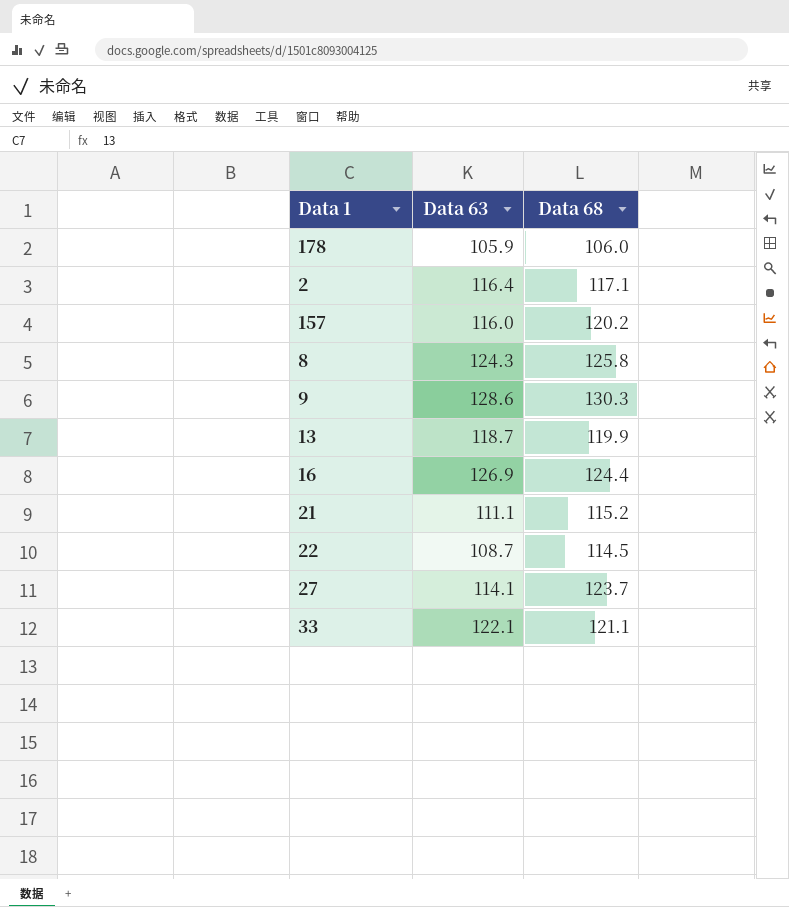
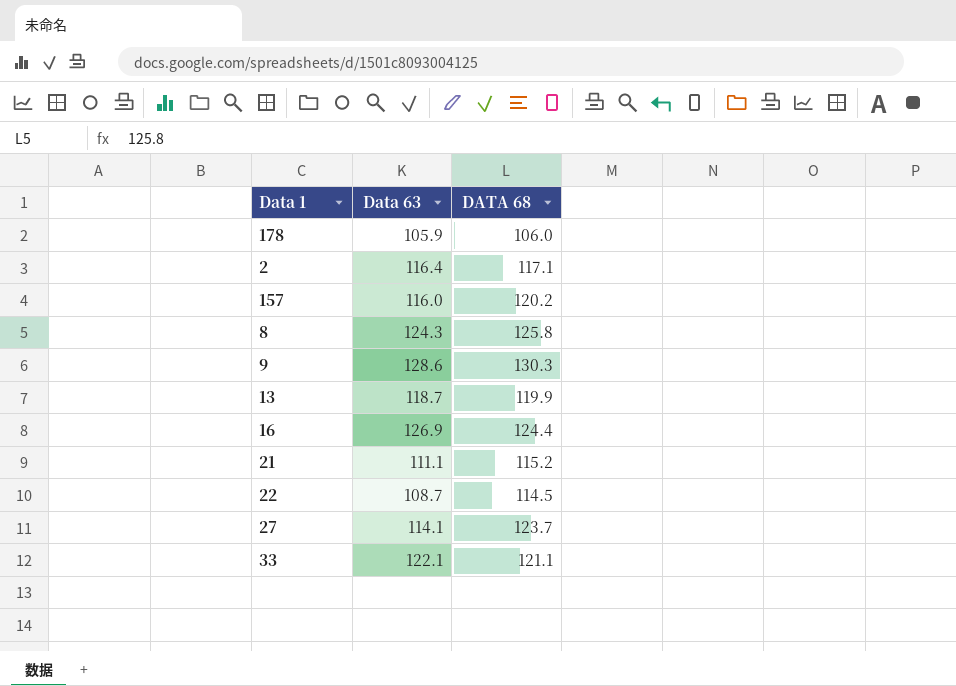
column name: Data 68 -> DATA 68

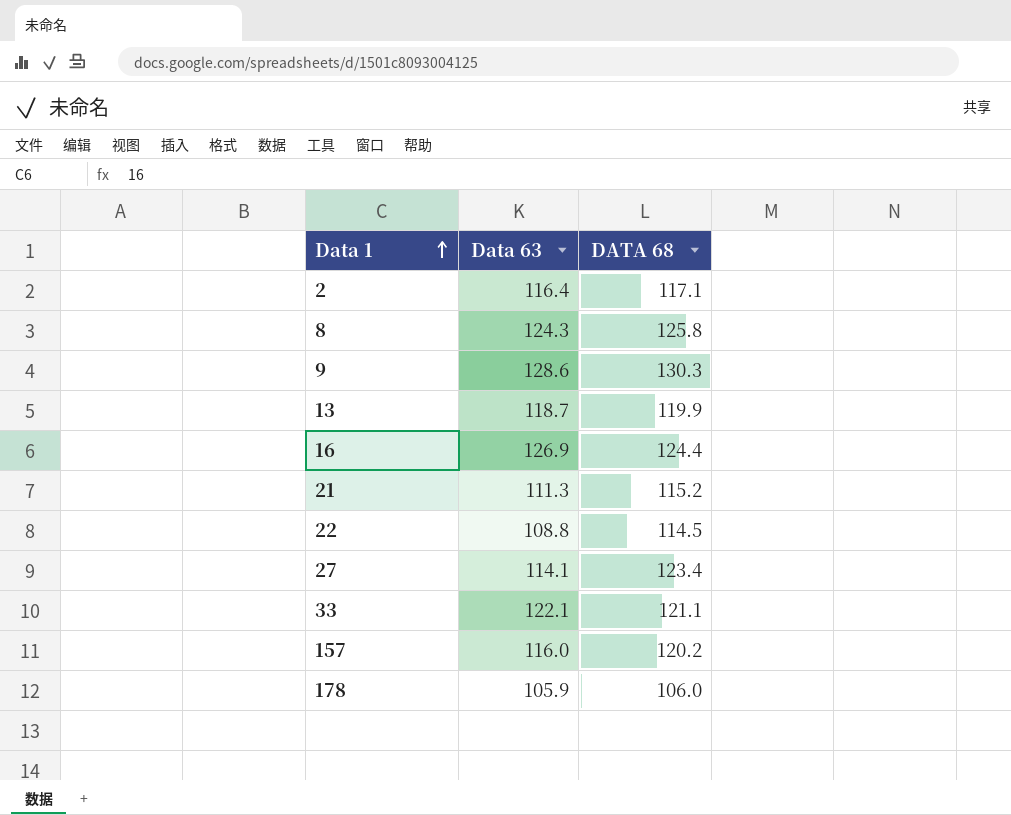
row order: none -> Data 1 ascending
21 | Data 63: 111.1 -> 111.3
22 | Data 63: 108.7 -> 108.8
27 | DATA 68: 123.7 -> 123.4

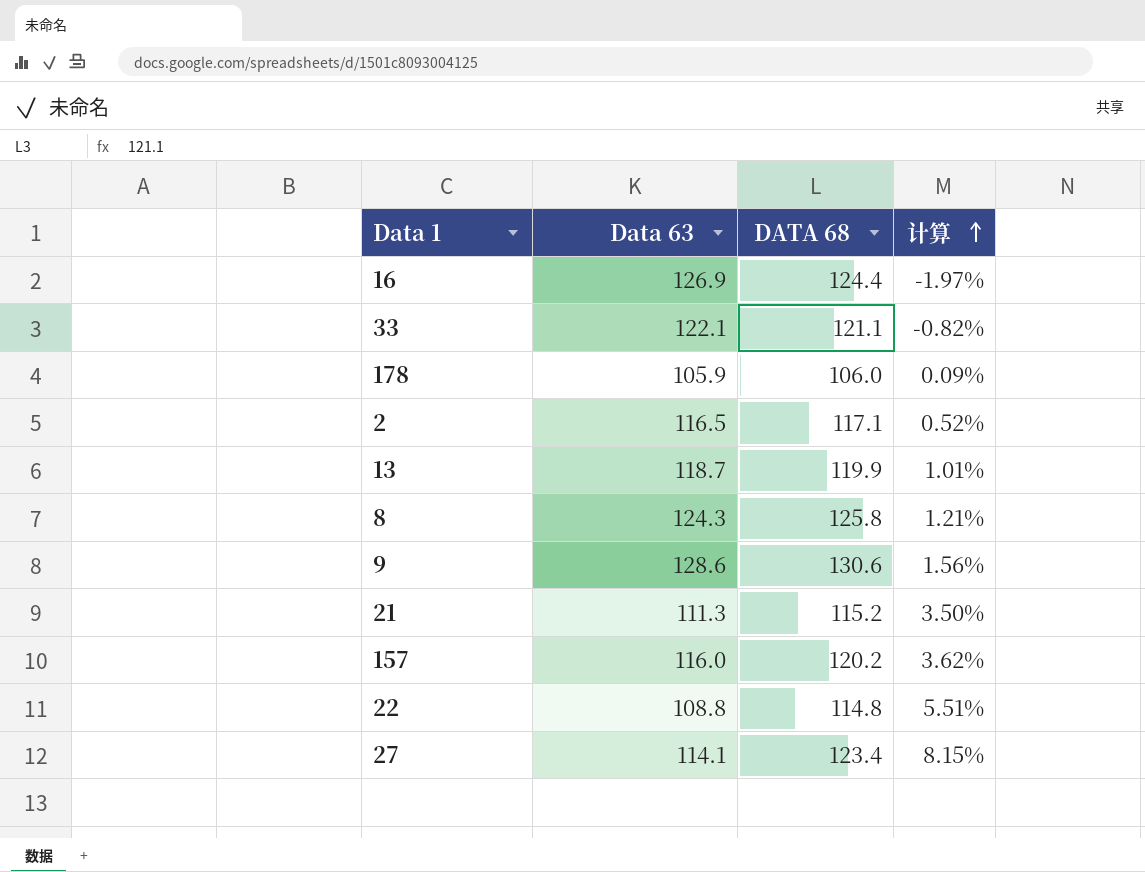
row order: Data 1 ascending -> 计算 ascending
column 计算 | formula: none -> ([DATA 68] - [Data 63]) / [Data 63]
2 | Data 63: 116.4 -> 116.5
9 | DATA 68: 130.3 -> 130.6
22 | DATA 68: 114.5 -> 114.8

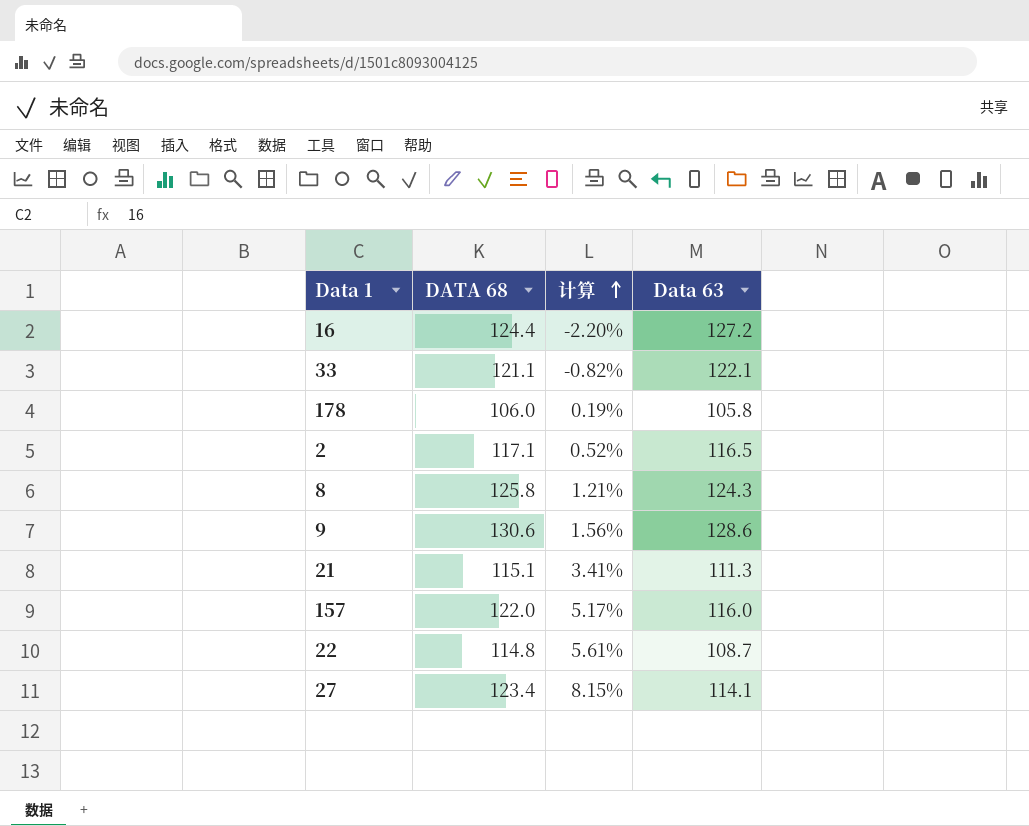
column Data 63 | position: 2 -> 4
row 13: 118.7 | 119.9 | 1.01% -> none
16 | 计算: -1.97% -> -2.20%
16 | Data 63: 126.9 -> 127.2
178 | 计算: 0.09% -> 0.19%
178 | Data 63: 105.9 -> 105.8
21 | DATA 68: 115.2 -> 115.1
21 | 计算: 3.50% -> 3.41%
157 | DATA 68: 120.2 -> 122.0
157 | 计算: 3.62% -> 5.17%
22 | 计算: 5.51% -> 5.61%
22 | Data 63: 108.8 -> 108.7

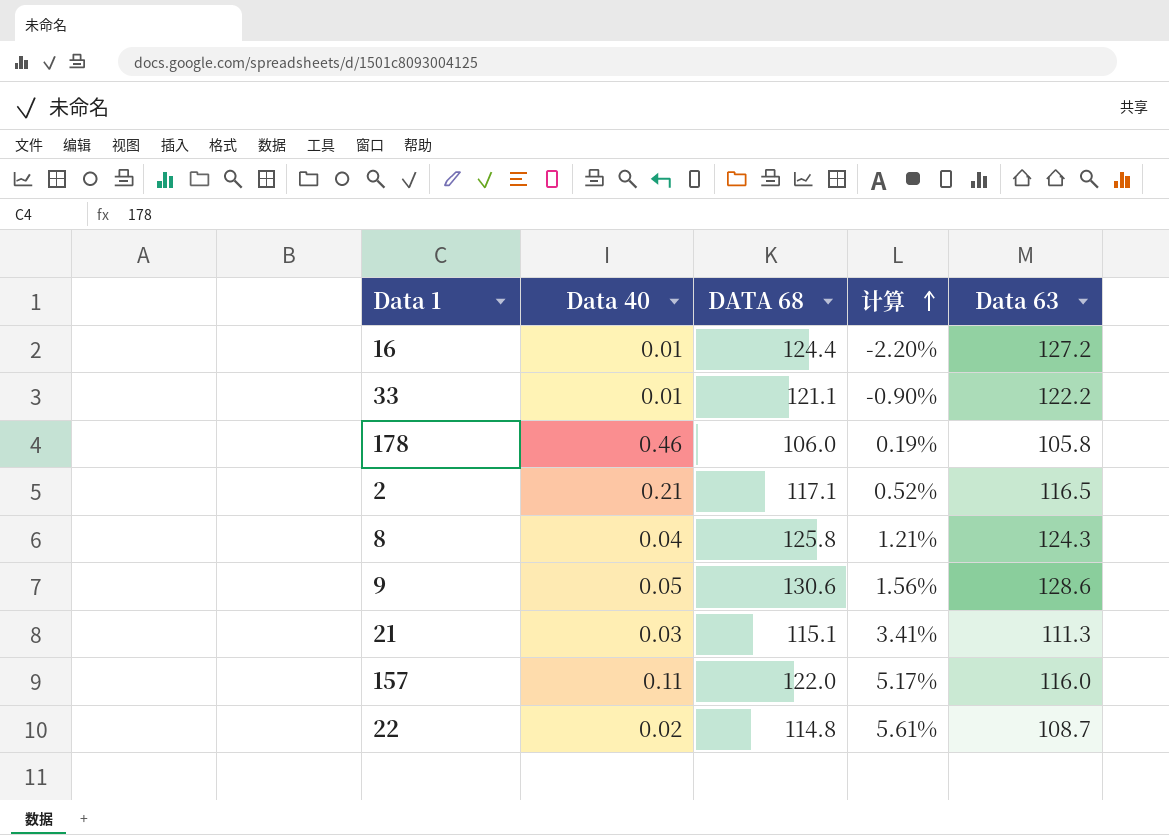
column Data 40 | position: none -> 2
row 27: 123.4 | 8.15% | 114.1 -> none
33 | 计算: -0.82% -> -0.90%
33 | Data 63: 122.1 -> 122.2

